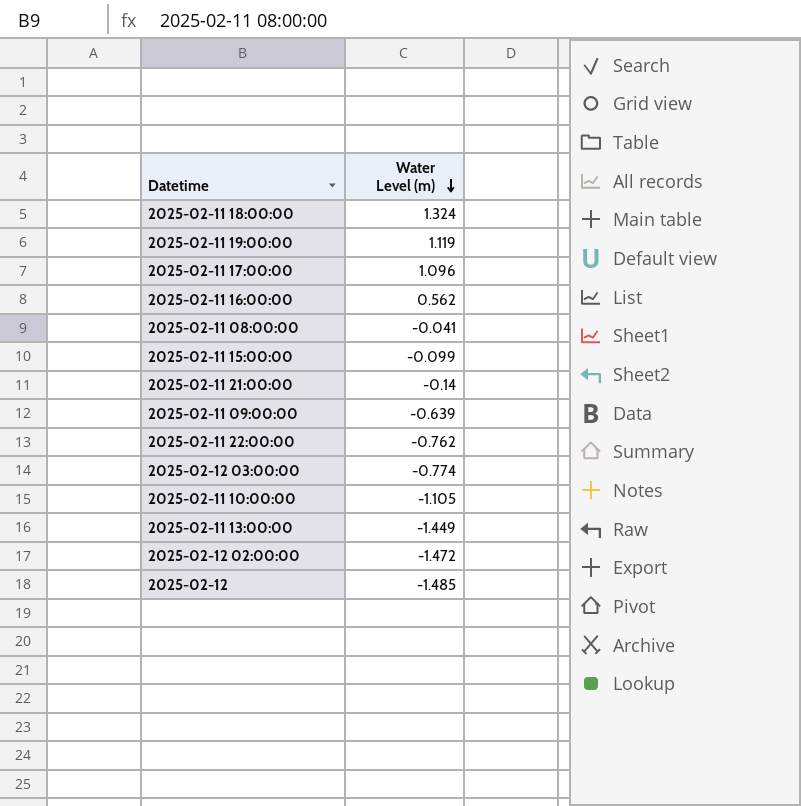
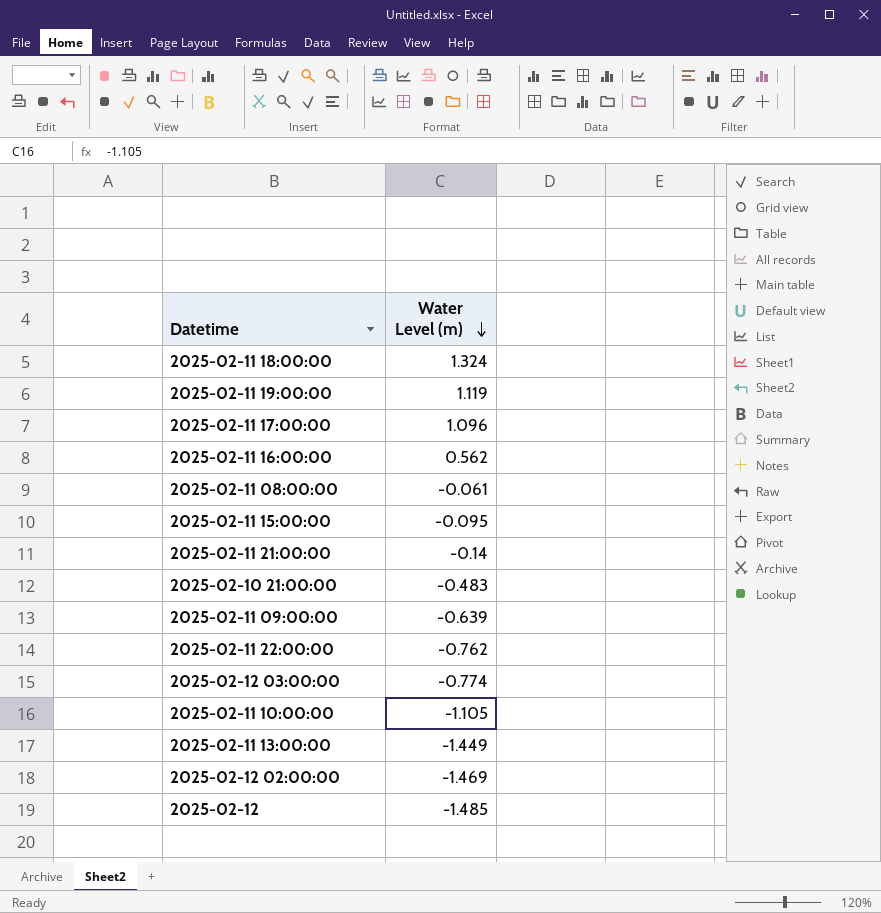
2025-02-11 08:00:00 | Water Level (m): -0.041 -> -0.061
2025-02-11 15:00:00 | Water Level (m): -0.099 -> -0.095
row 2025-02-10 21:00:00: none -> -0.483
2025-02-12 02:00:00 | Water Level (m): -1.472 -> -1.469

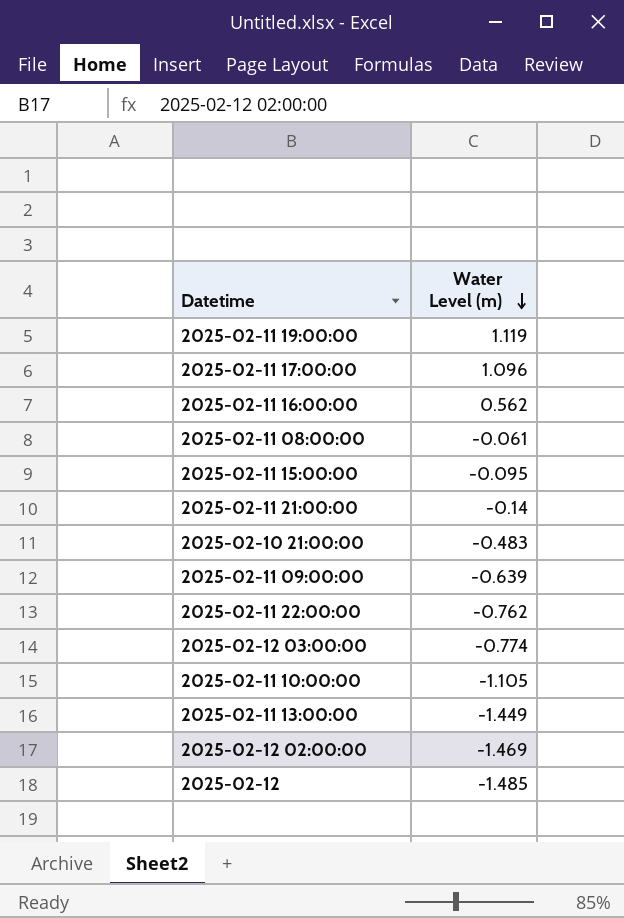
row 2025-02-11 18:00:00: 1.324 -> none

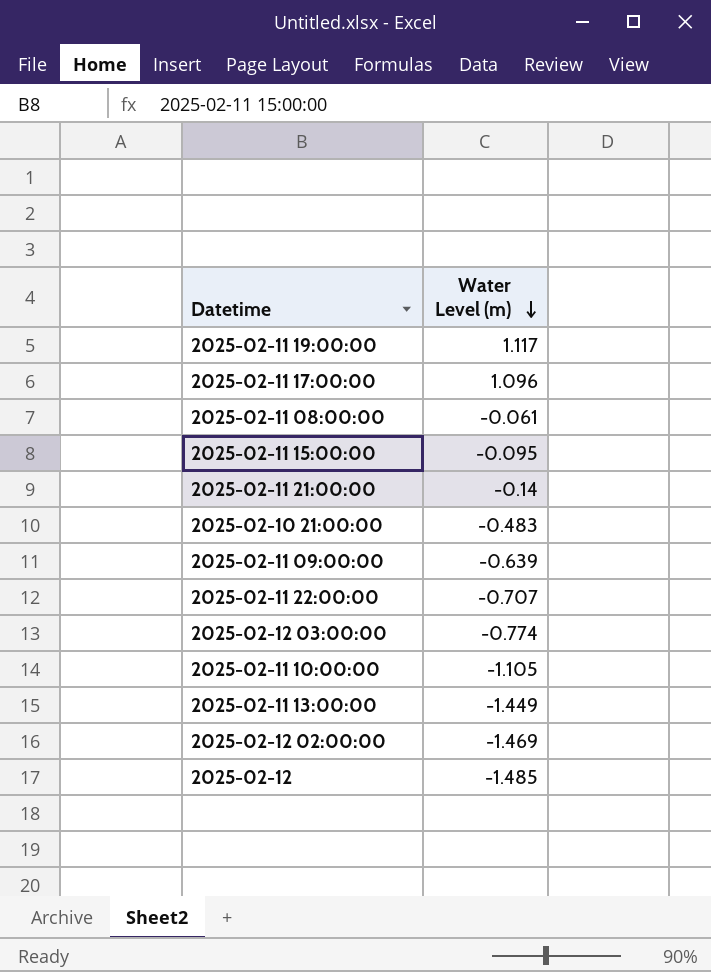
row 2025-02-11 16:00:00: 0.562 -> none
2025-02-11 19:00:00 | Water Level (m): 1.119 -> 1.117
2025-02-11 22:00:00 | Water Level (m): -0.762 -> -0.707

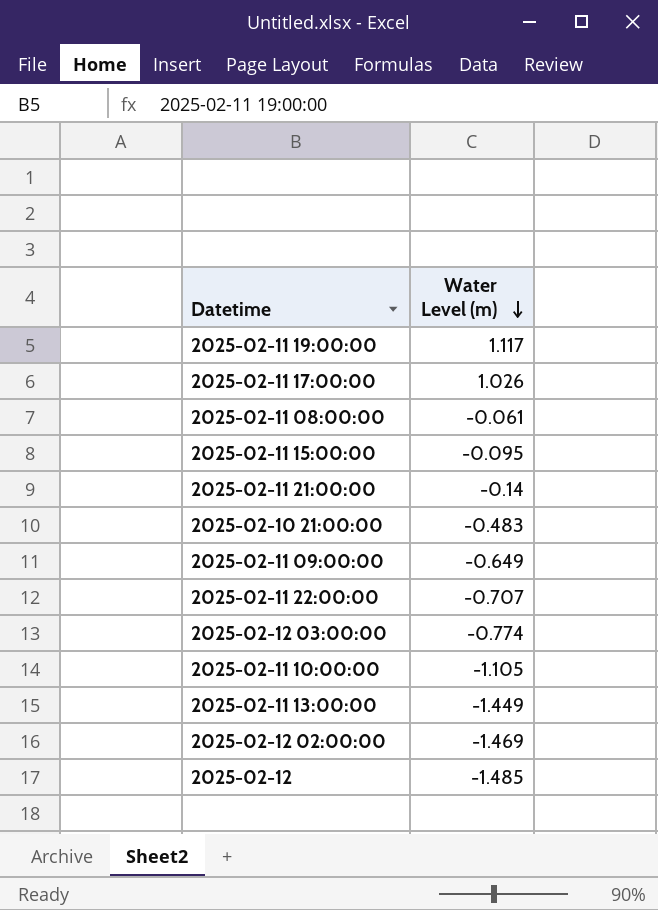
2025-02-11 17:00:00 | Water Level (m): 1.096 -> 1.026
2025-02-11 09:00:00 | Water Level (m): -0.639 -> -0.649

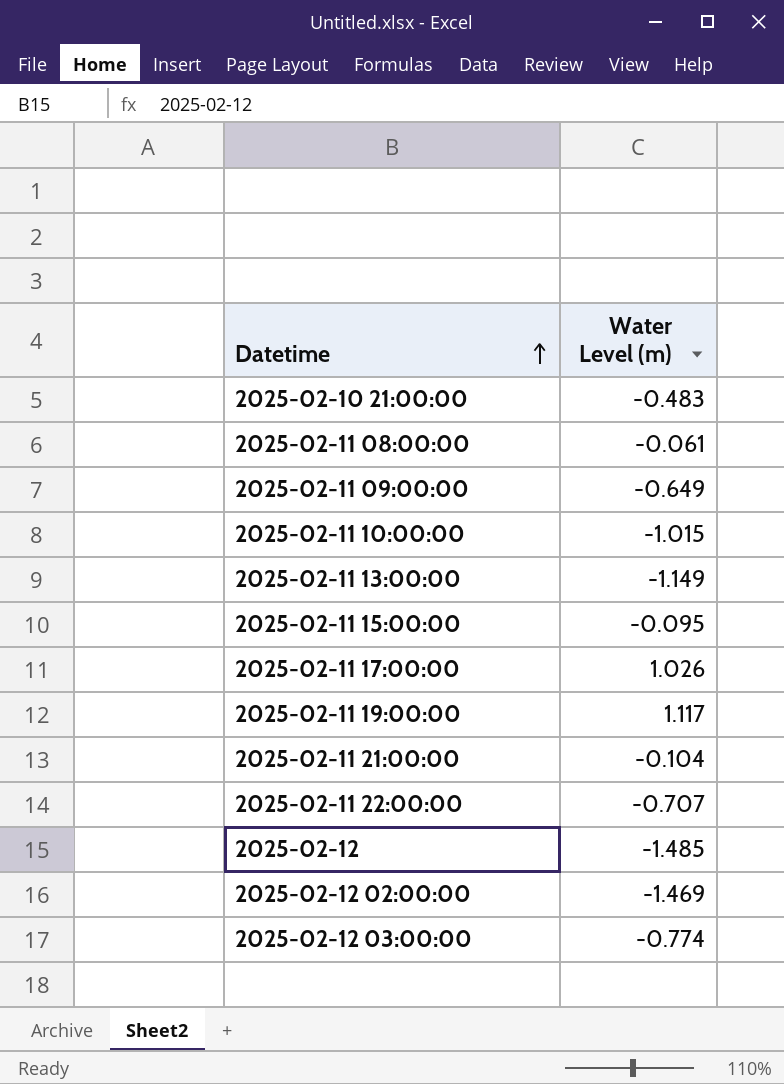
row order: Water Level (m) descending -> Datetime ascending
2025-02-11 10:00:00 | Water Level (m): -1.105 -> -1.015
2025-02-11 13:00:00 | Water Level (m): -1.449 -> -1.149
2025-02-11 21:00:00 | Water Level (m): -0.14 -> -0.104

